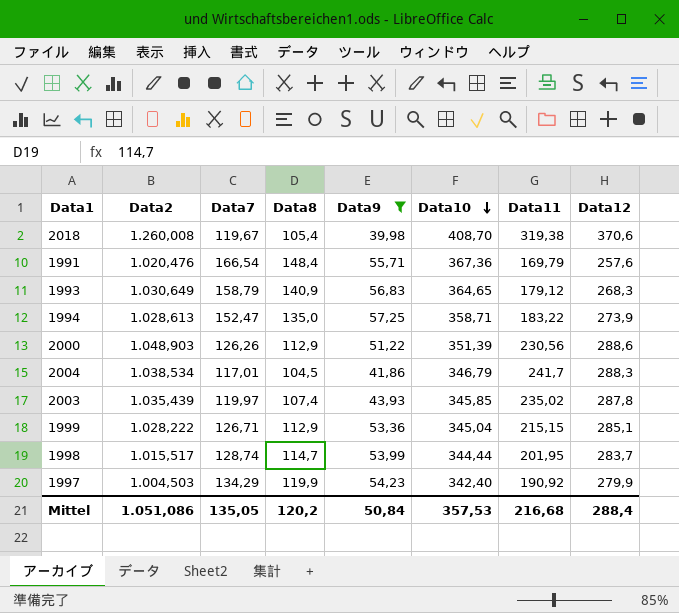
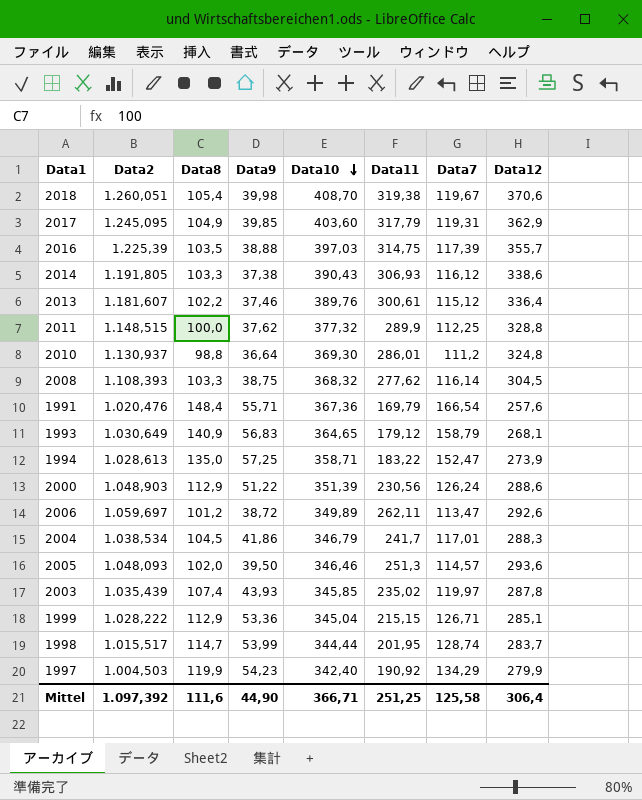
filter: Data9 >= 39,98 -> none
column Data7 | position: 3 -> 7
2018 | Data2: 1.260,008 -> 1.260,051
1993 | Data12: 268,3 -> 268,1
2000 | Data7: 126,26 -> 126,24
Mittel | Data2: 1.051,086 -> 1.097,392
Mittel | Data8: 120,2 -> 111,6
Mittel | Data9: 50,84 -> 44,90
Mittel | Data10: 357,53 -> 366,71
Mittel | Data11: 216,68 -> 251,25
Mittel | Data7: 135,05 -> 125,58
Mittel | Data12: 288,4 -> 306,4

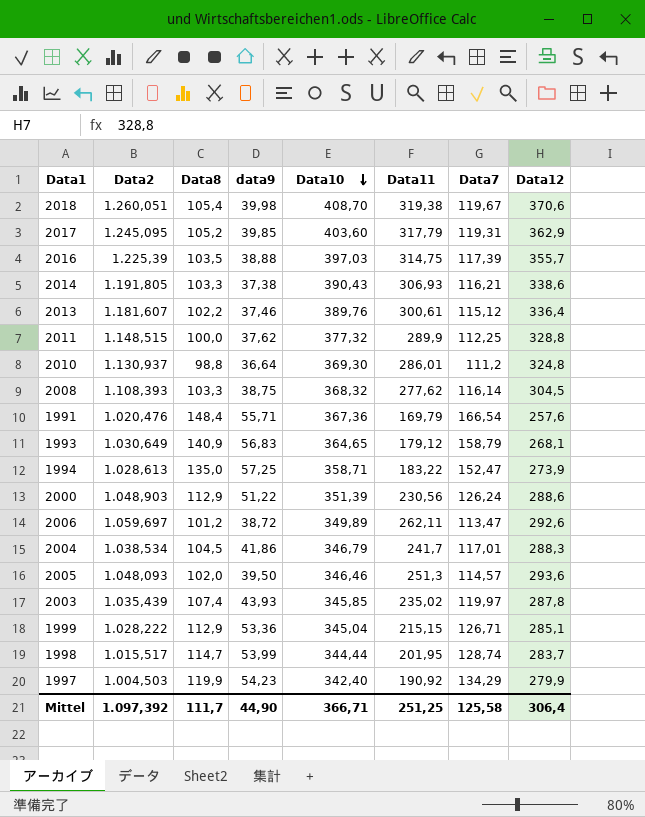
column name: Data9 -> data9
2017 | Data8: 104,9 -> 105,2
2014 | Data7: 116,12 -> 116,21
Mittel | Data8: 111,6 -> 111,7

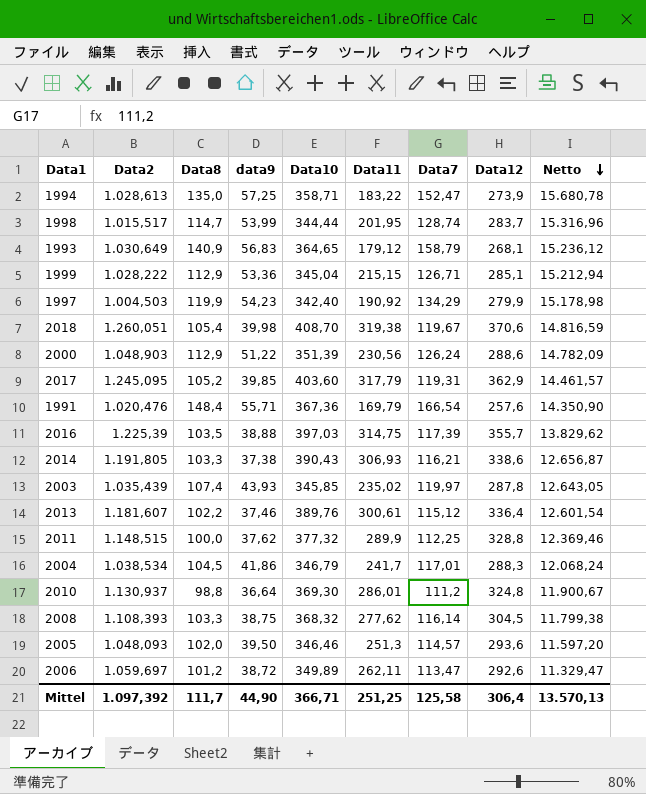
row order: Data10 descending -> Netto descending
column Netto | formula: none -> [data9] * [Data12]

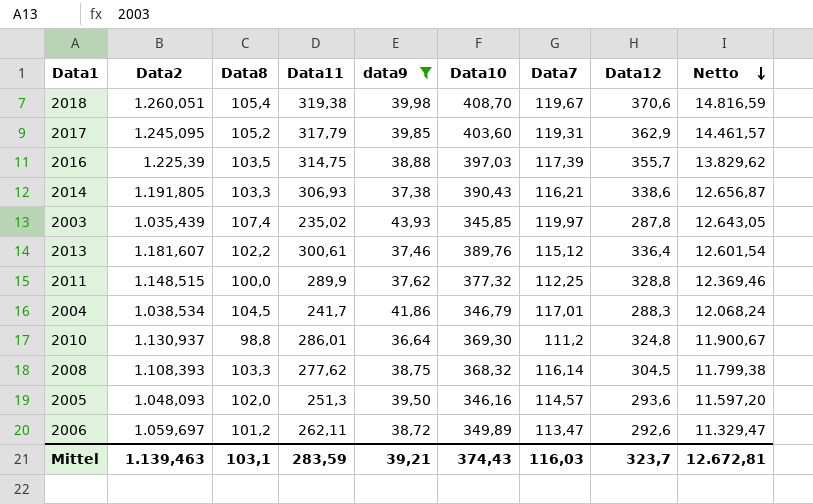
filter: none -> data9 <= 43,93
column Data11 | position: 6 -> 4
2005 | Data10: 346,46 -> 346,16
Mittel | Data2: 1.097,392 -> 1.139,463
Mittel | Data8: 111,7 -> 103,1
Mittel | Data11: 251,25 -> 283,59
Mittel | data9: 44,90 -> 39,21
Mittel | Data10: 366,71 -> 374,43
Mittel | Data7: 125,58 -> 116,03
Mittel | Data12: 306,4 -> 323,7
Mittel | Netto: 13.570,13 -> 12.672,81

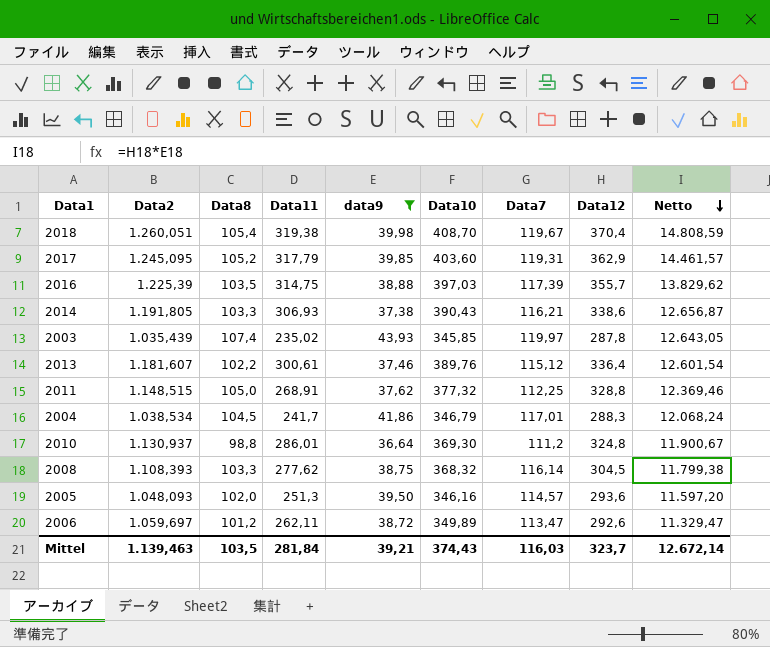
2018 | Data12: 370,6 -> 370,4
2018 | Netto: 14.816,59 -> 14.808,59
2011 | Data8: 100,0 -> 105,0
2011 | Data11: 289,9 -> 268,91
Mittel | Data8: 103,1 -> 103,5
Mittel | Data11: 283,59 -> 281,84
Mittel | Netto: 12.672,81 -> 12.672,14

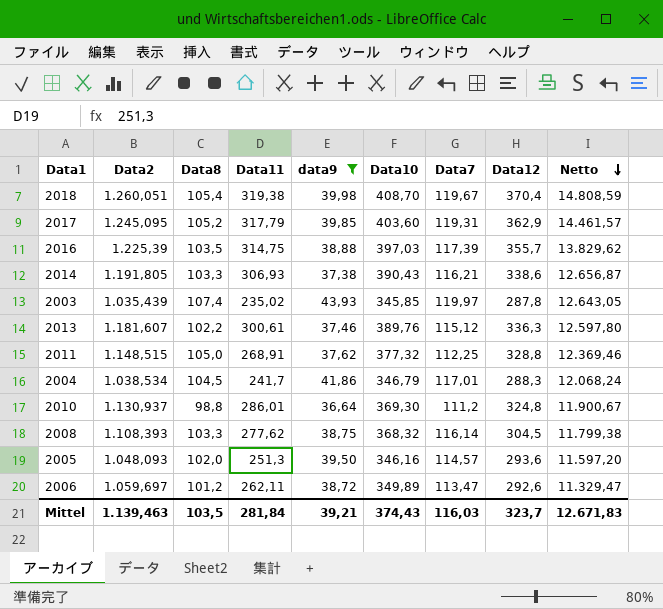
2013 | Data12: 336,4 -> 336,3
2013 | Netto: 12.601,54 -> 12.597,80
Mittel | Netto: 12.672,14 -> 12.671,83

